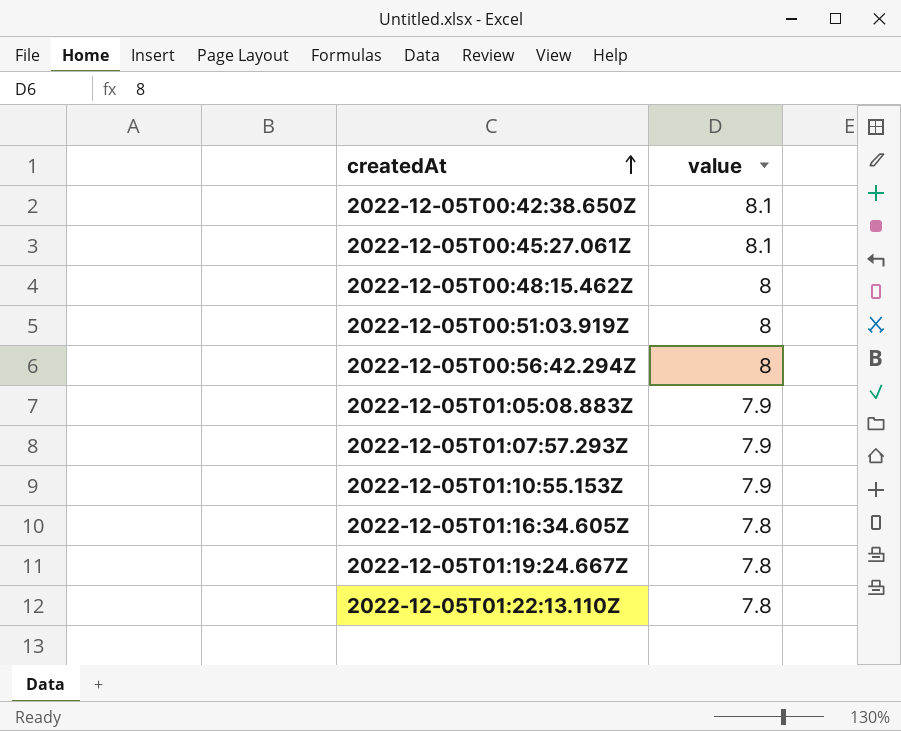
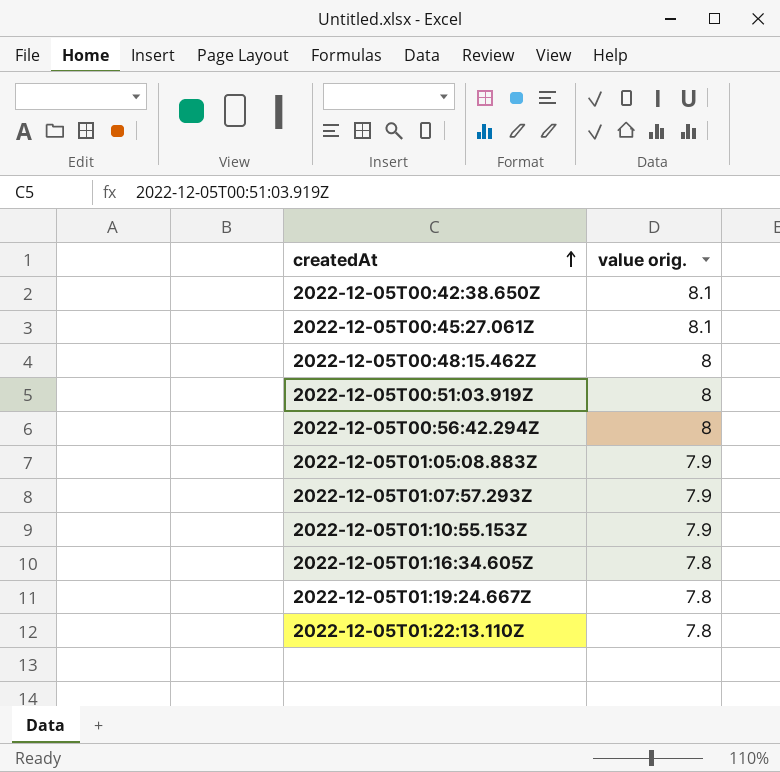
column name: value -> value orig.

